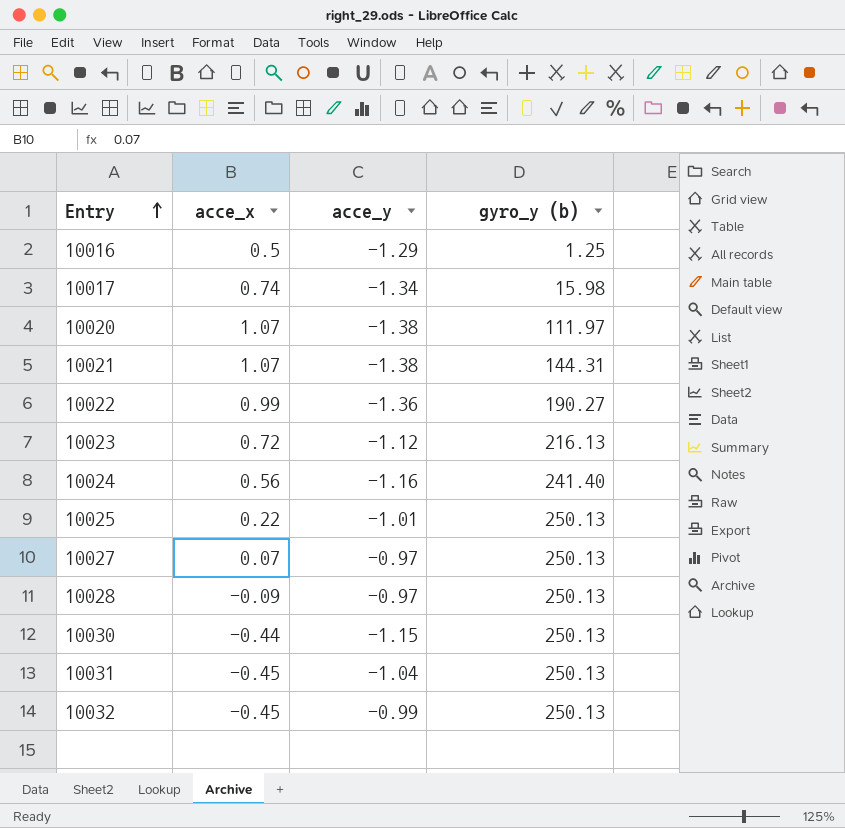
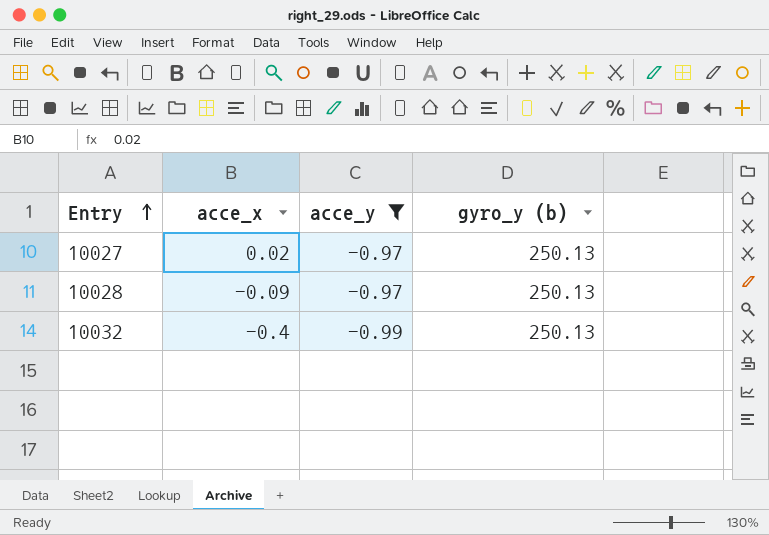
filter: none -> acce_y >= -0.99
10027 | acce_x: 0.07 -> 0.02
10032 | acce_x: -0.45 -> -0.4

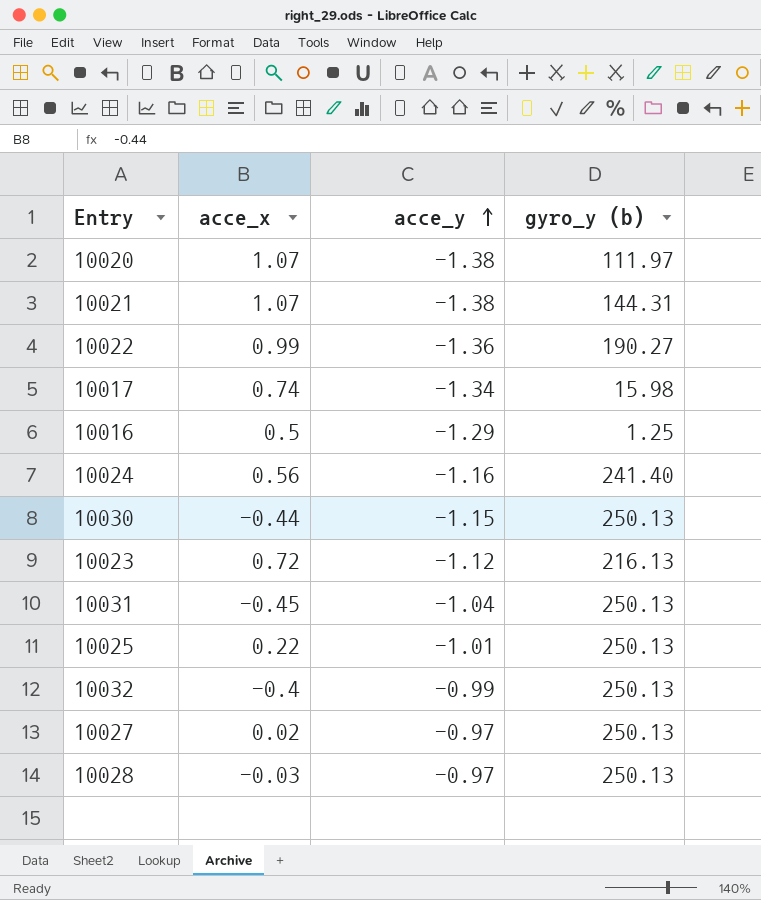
filter: acce_y >= -0.99 -> none
row order: Entry ascending -> acce_y ascending
10028 | acce_x: -0.09 -> -0.03

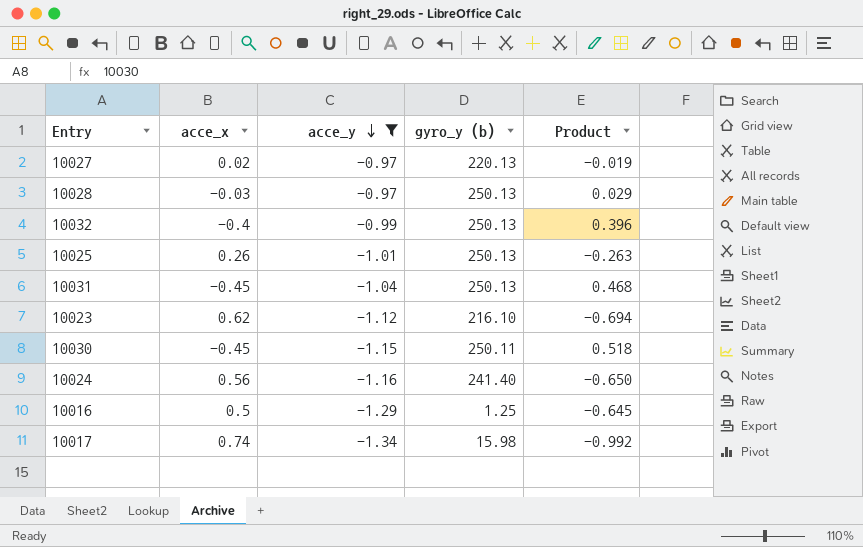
filter: none -> acce_y >= -1.34
row order: acce_y ascending -> acce_y descending
column Product | formula: none -> [acce_x] * [acce_y]
10027 | gyro_y (b): 250.13 -> 220.13
10025 | acce_x: 0.22 -> 0.26
10023 | acce_x: 0.72 -> 0.62
10023 | gyro_y (b): 216.13 -> 216.10
10030 | acce_x: -0.44 -> -0.45
10030 | gyro_y (b): 250.13 -> 250.11

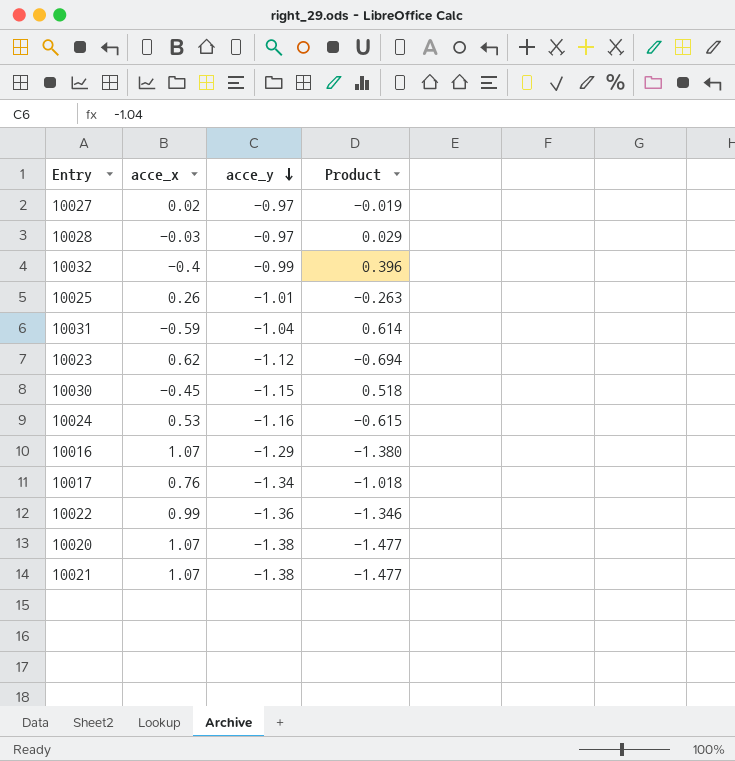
filter: acce_y >= -1.34 -> none
column gyro_y (b) | position: 4 -> none
10031 | acce_x: -0.45 -> -0.59
10031 | Product: 0.468 -> 0.614
10024 | acce_x: 0.56 -> 0.53
10024 | Product: -0.650 -> -0.615
10016 | acce_x: 0.5 -> 1.07
10016 | Product: -0.645 -> -1.380
10017 | acce_x: 0.74 -> 0.76
10017 | Product: -0.992 -> -1.018

